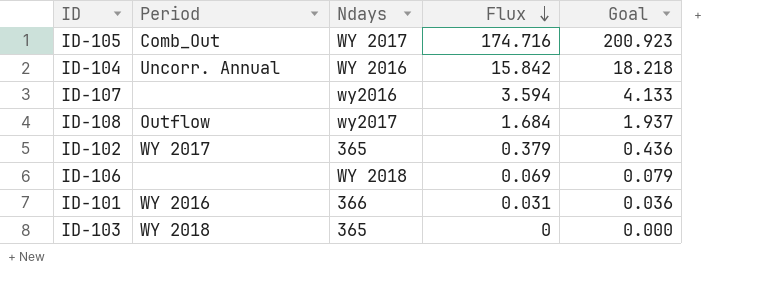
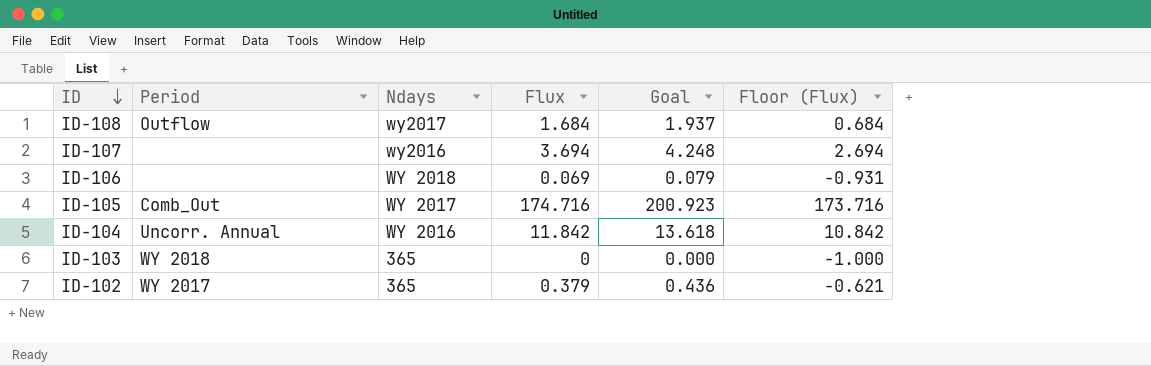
row order: Flux descending -> ID descending
column Floor (Flux) | formula: none -> [Flux] - 1
row ID-101: WY 2016 | 366 | 0.031 | 0.036 -> none
ID-107 | Flux: 3.594 -> 3.694
ID-107 | Goal: 4.133 -> 4.248
ID-104 | Flux: 15.842 -> 11.842
ID-104 | Goal: 18.218 -> 13.618

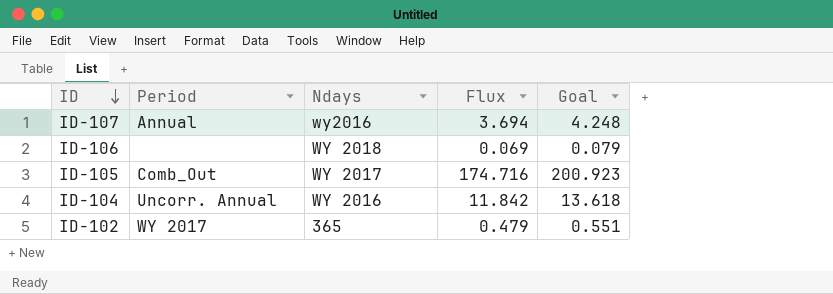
column Floor (Flux) | formula: [Flux] - 1 -> none
row ID-108: Outflow | wy2017 | 1.684 | 1.937 | 0.684 -> none
row ID-103: WY 2018 | 365 | 0 | 0.000 | -1.000 -> none
ID-107 | Period: none -> Annual
ID-102 | Flux: 0.379 -> 0.479
ID-102 | Goal: 0.436 -> 0.551

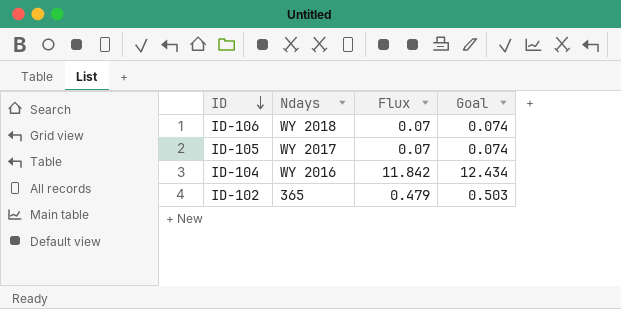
column Period | position: 2 -> none
column Goal | formula: [Flux] * 1.15 -> [Flux] * 1.05
row ID-107: Annual | wy2016 | 3.694 | 4.248 -> none
ID-106 | Flux: 0.069 -> 0.07
ID-105 | Flux: 174.716 -> 0.07

